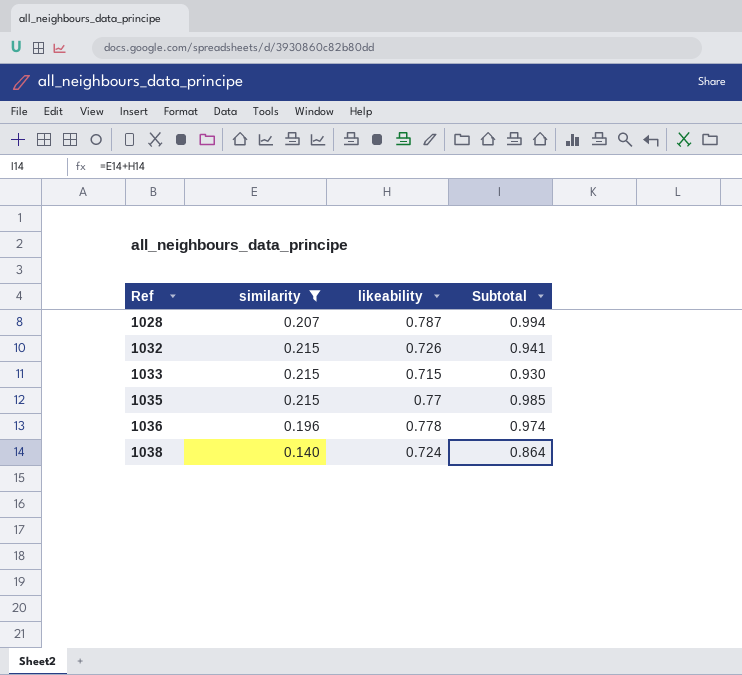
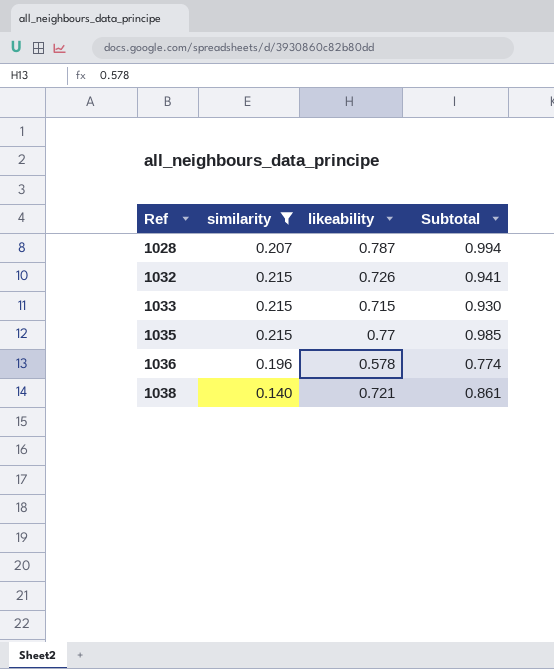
1036 | likeability: 0.778 -> 0.578
1036 | Subtotal: 0.974 -> 0.774
1038 | likeability: 0.724 -> 0.721
1038 | Subtotal: 0.864 -> 0.861

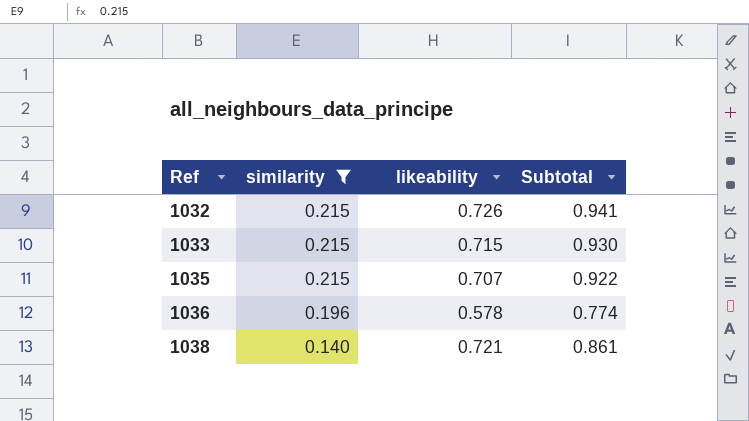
row 1028: 0.207 | 0.787 | 0.994 -> none
1035 | likeability: 0.77 -> 0.707
1035 | Subtotal: 0.985 -> 0.922

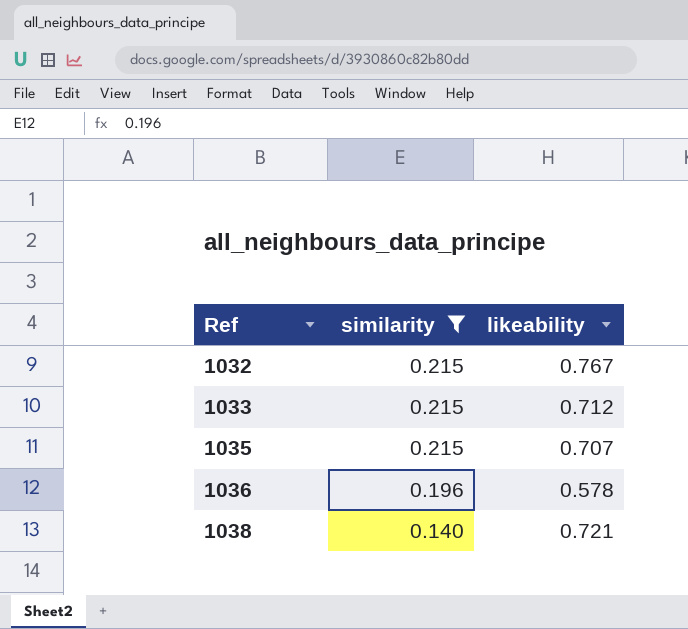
column Subtotal | formula: [similarity] + [likeability] -> none
1032 | likeability: 0.726 -> 0.767
1033 | likeability: 0.715 -> 0.712

